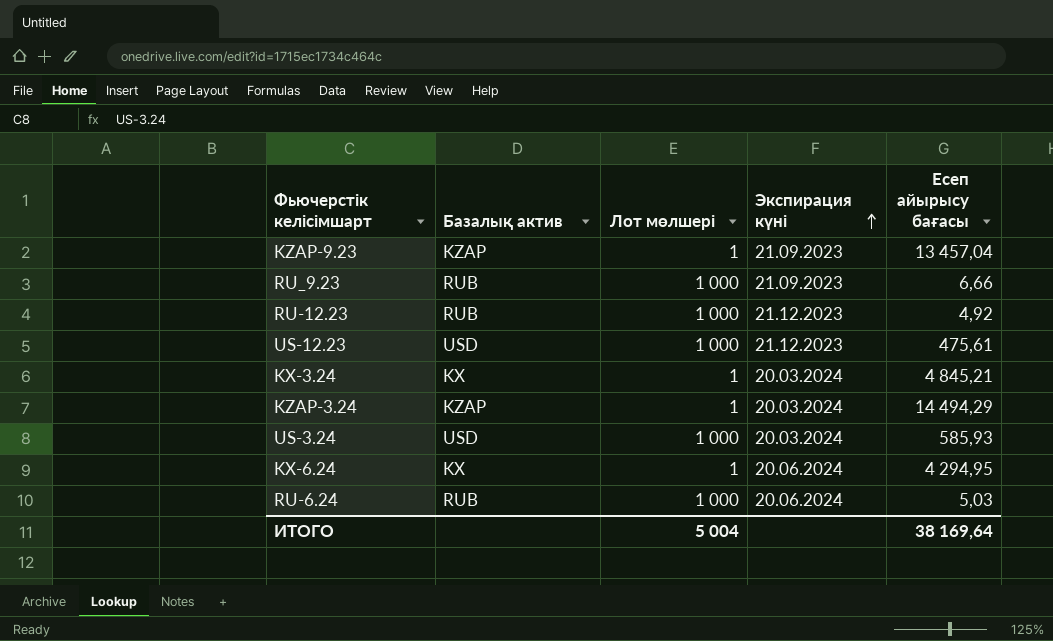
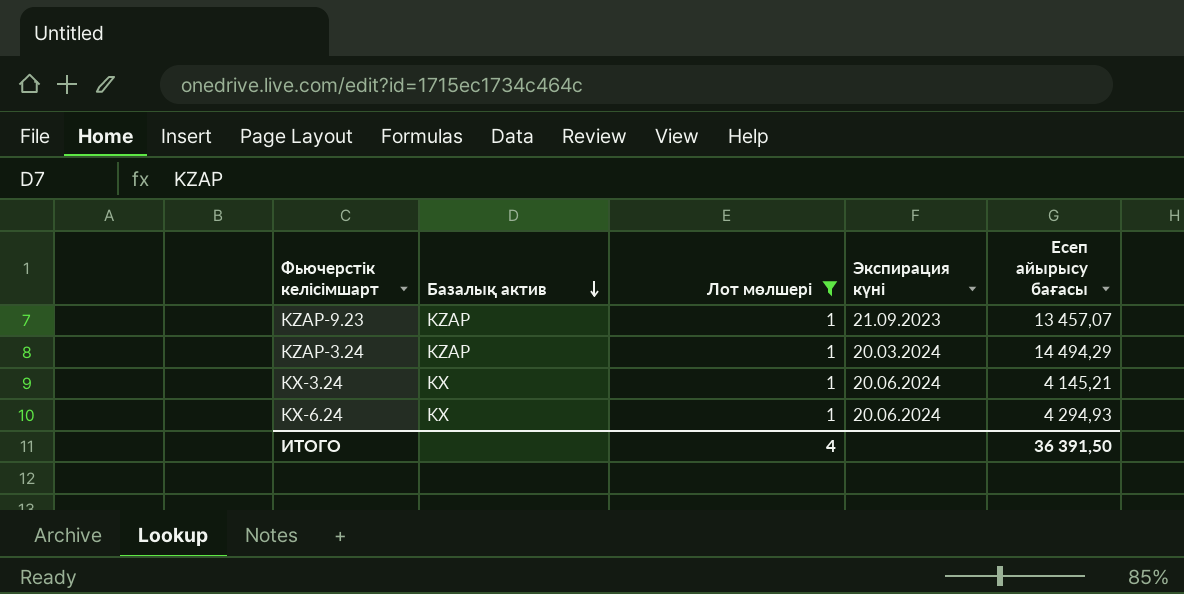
filter: none -> Лот мөлшері = 1
row order: Экспирация күні ascending -> Базалық актив descending
KZAP-9.23 | Есеп айырысу бағасы: 13 457,04 -> 13 457,07
KX-3.24 | Экспирация күні: 20.03.2024 -> 20.06.2024
KX-3.24 | Есеп айырысу бағасы: 4 845,21 -> 4 145,21
KX-6.24 | Есеп айырысу бағасы: 4 294,95 -> 4 294,93
ИТОГО | Лот мөлшері: 5 004 -> 4
ИТОГО | Есеп айырысу бағасы: 38 169,64 -> 36 391,50

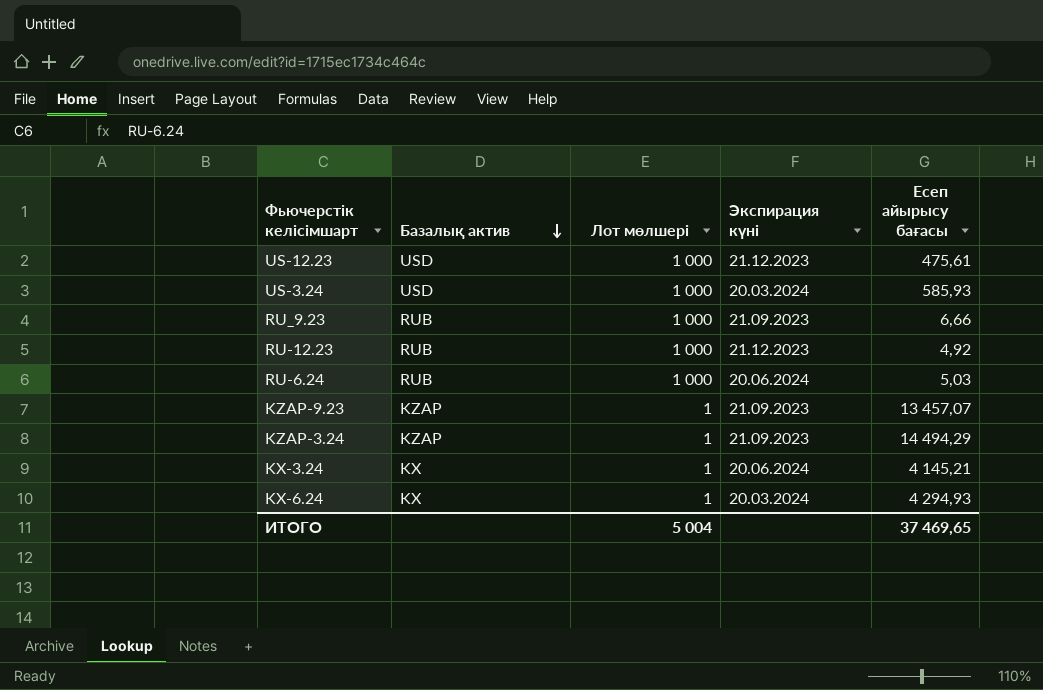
filter: Лот мөлшері = 1 -> none
KZAP-3.24 | Экспирация күні: 20.03.2024 -> 21.09.2023
KX-6.24 | Экспирация күні: 20.06.2024 -> 20.03.2024
ИТОГО | Лот мөлшері: 4 -> 5 004
ИТОГО | Есеп айырысу бағасы: 36 391,50 -> 37 469,65

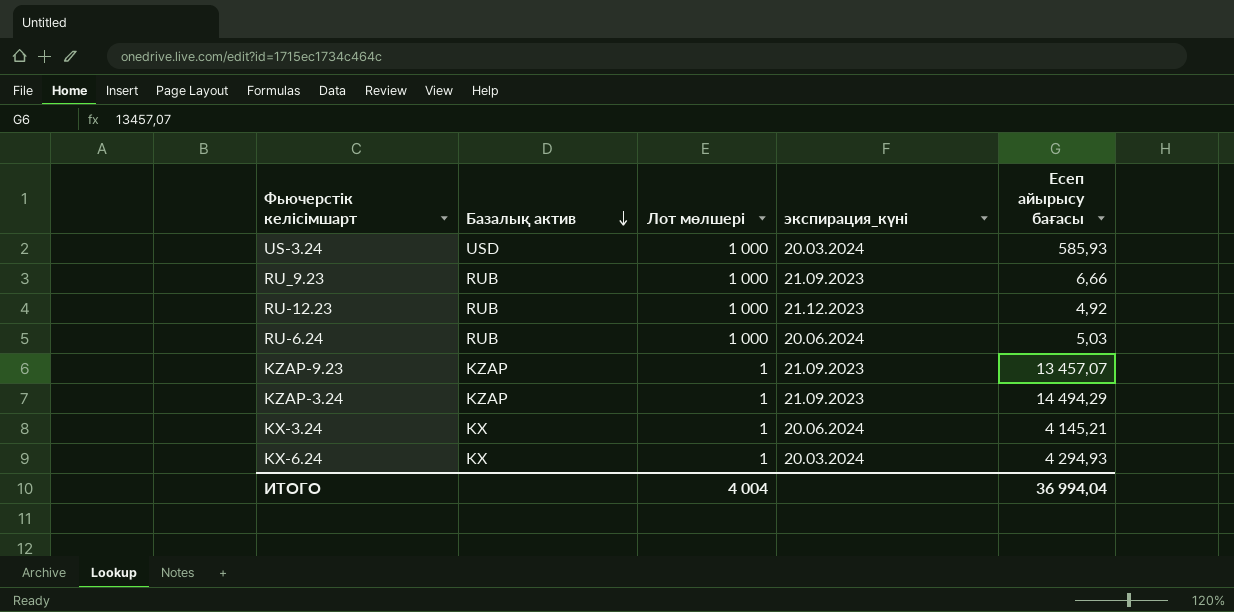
column name: Экспирация күні -> экспирация_күні
row US-12.23: USD | 1 000 | 21.12.2023 | 475,61 -> none
ИТОГО | Лот мөлшері: 5 004 -> 4 004
ИТОГО | Есеп айырысу бағасы: 37 469,65 -> 36 994,04

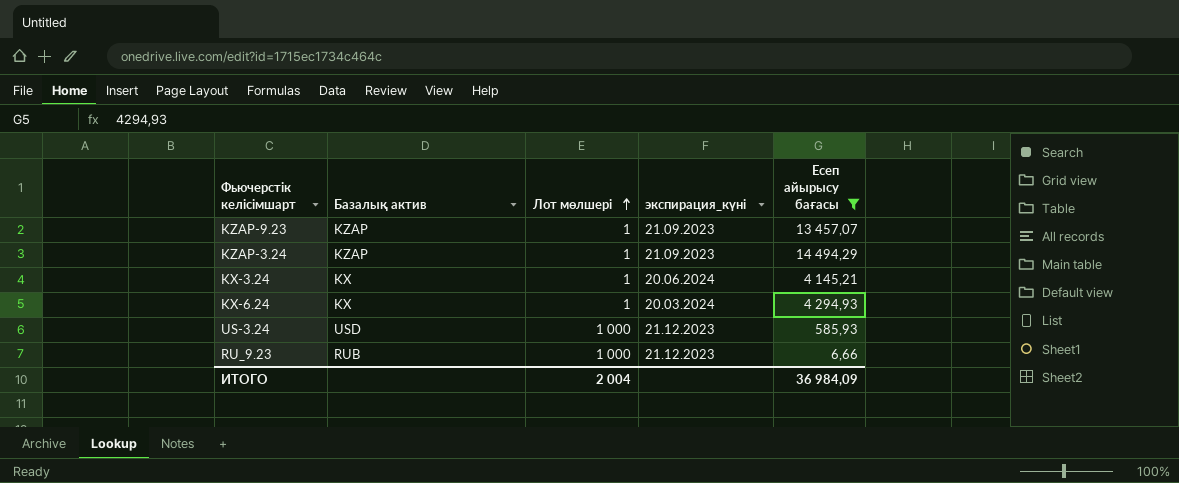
filter: none -> Есеп айырысу бағасы >= 6,66
row order: Базалық актив descending -> Лот мөлшері ascending
US-3.24 | экспирация_күні: 20.03.2024 -> 21.12.2023
RU_9.23 | экспирация_күні: 21.09.2023 -> 21.12.2023
ИТОГО | Лот мөлшері: 4 004 -> 2 004
ИТОГО | Есеп айырысу бағасы: 36 994,04 -> 36 984,09

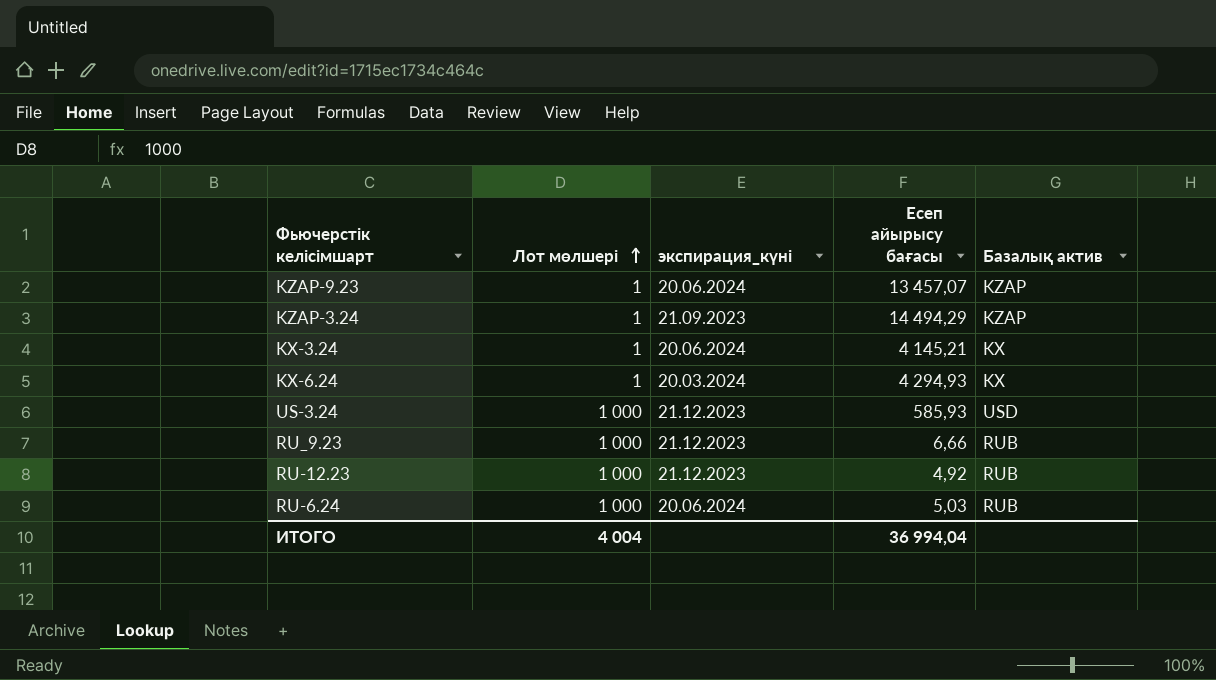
filter: Есеп айырысу бағасы >= 6,66 -> none
column Базалық актив | position: 2 -> 5
KZAP-9.23 | экспирация_күні: 21.09.2023 -> 20.06.2024
ИТОГО | Лот мөлшері: 2 004 -> 4 004
ИТОГО | Есеп айырысу бағасы: 36 984,09 -> 36 994,04

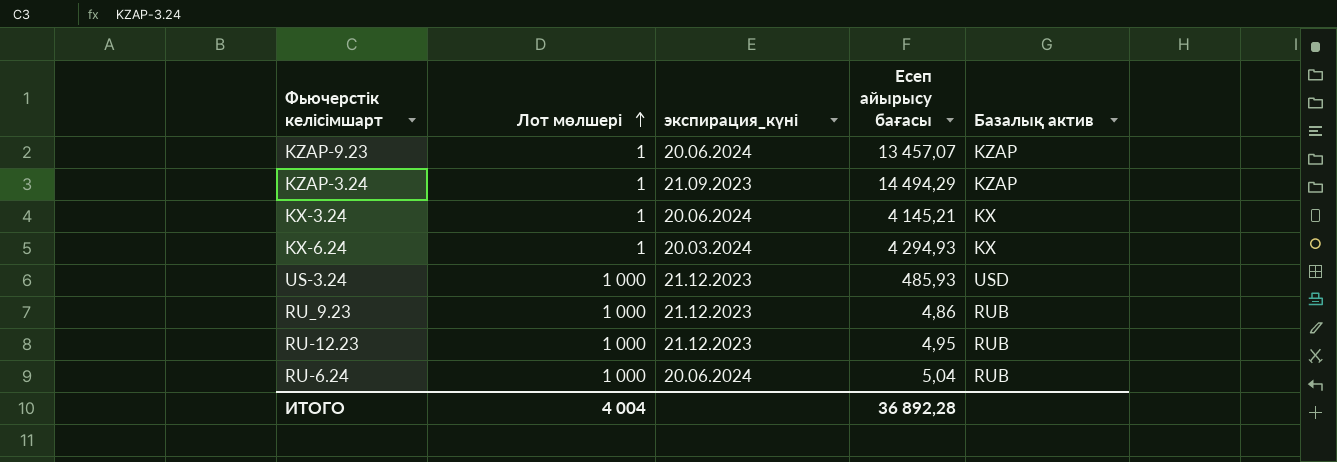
US-3.24 | Есеп айырысу бағасы: 585,93 -> 485,93
RU_9.23 | Есеп айырысу бағасы: 6,66 -> 4,86
RU-12.23 | Есеп айырысу бағасы: 4,92 -> 4,95
RU-6.24 | Есеп айырысу бағасы: 5,03 -> 5,04
ИТОГО | Есеп айырысу бағасы: 36 994,04 -> 36 892,28

